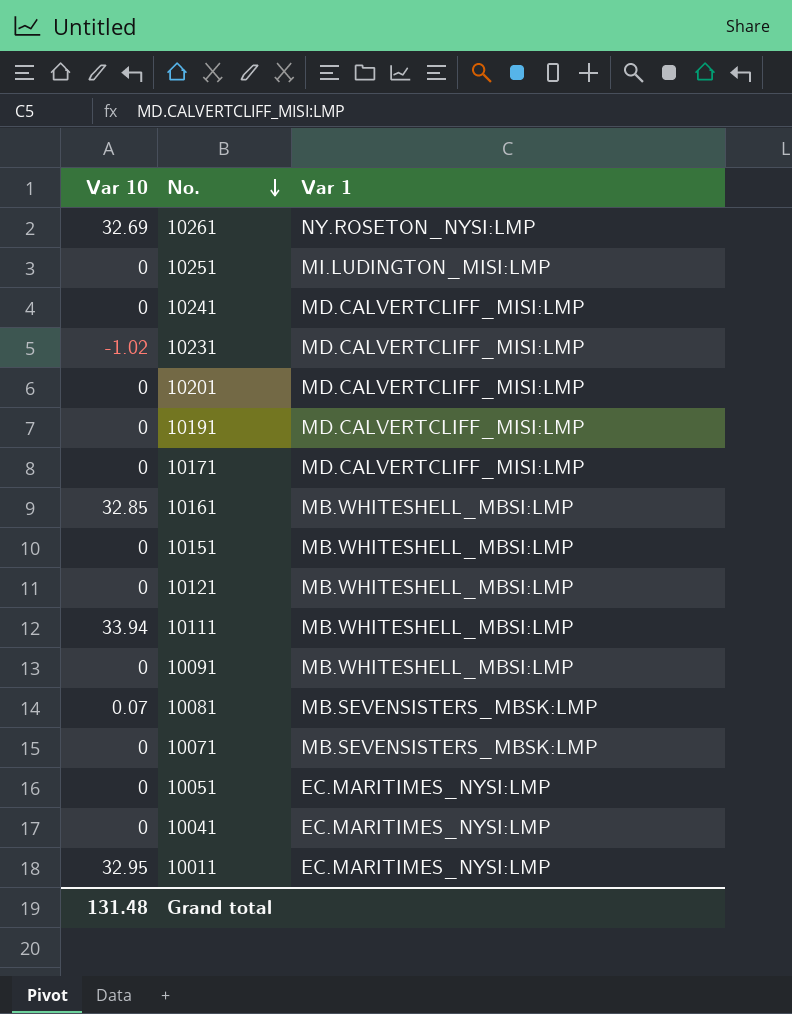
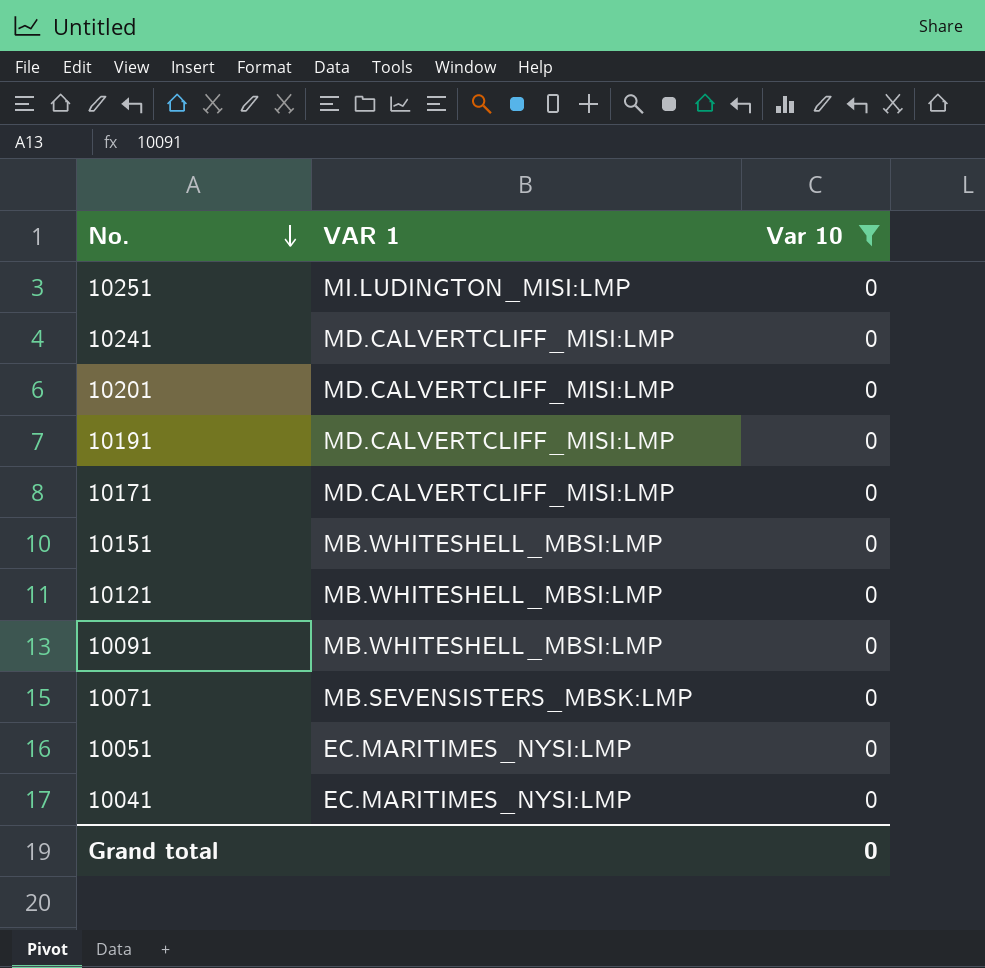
filter: none -> Var 10 = 0
column name: Var 1 -> VAR 1
column Var 10 | position: 1 -> 3
Grand total | Var 10: 131.48 -> 0

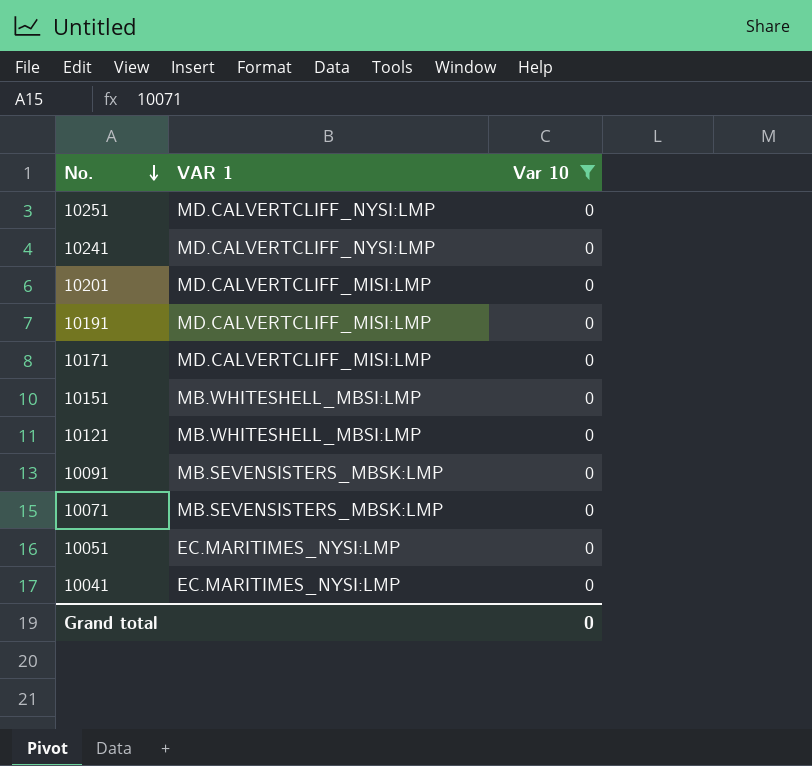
10251 | VAR 1: MI.LUDINGTON_MISI:LMP -> MD.CALVERTCLIFF_NYSI:LMP
10241 | VAR 1: MD.CALVERTCLIFF_MISI:LMP -> MD.CALVERTCLIFF_NYSI:LMP
10091 | VAR 1: MB.WHITESHELL_MBSI:LMP -> MB.SEVENSISTERS_MBSK:LMP

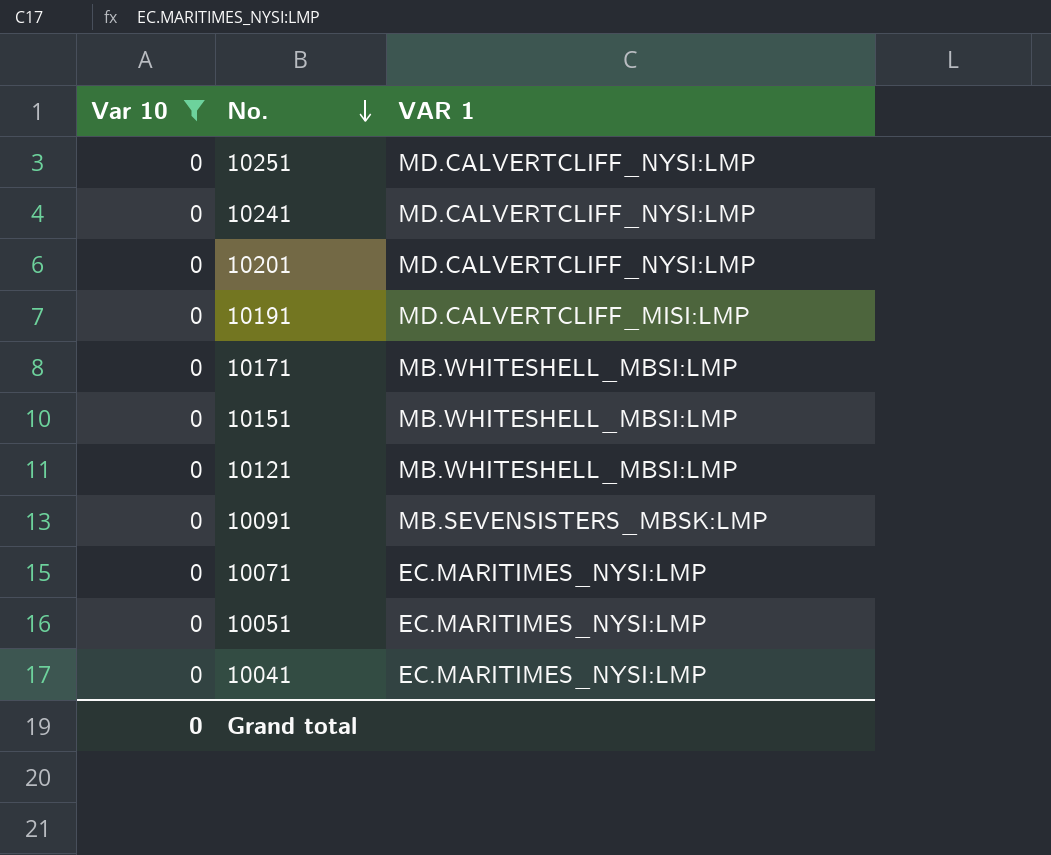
column Var 10 | position: 3 -> 1
10201 | VAR 1: MD.CALVERTCLIFF_MISI:LMP -> MD.CALVERTCLIFF_NYSI:LMP
10171 | VAR 1: MD.CALVERTCLIFF_MISI:LMP -> MB.WHITESHELL_MBSI:LMP
10071 | VAR 1: MB.SEVENSISTERS_MBSK:LMP -> EC.MARITIMES_NYSI:LMP

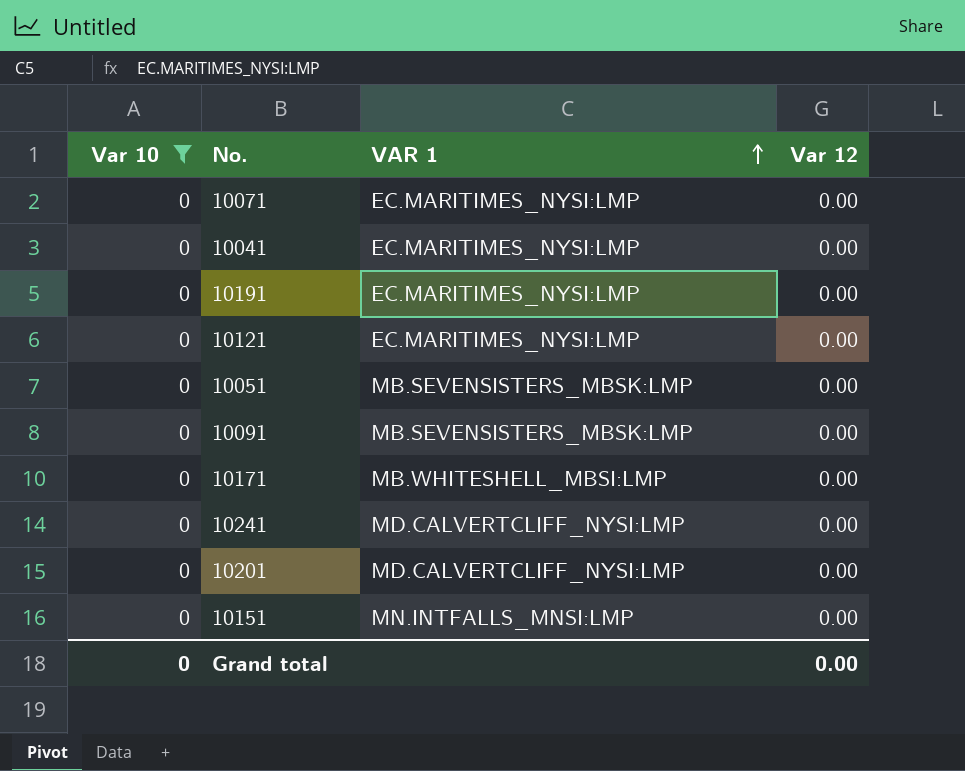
row order: No. descending -> VAR 1 ascending
column Var 12 | position: none -> 4
row 10251: 0 | MD.CALVERTCLIFF_NYSI:LMP -> none
10191 | VAR 1: MD.CALVERTCLIFF_MISI:LMP -> EC.MARITIMES_NYSI:LMP
10121 | VAR 1: MB.WHITESHELL_MBSI:LMP -> EC.MARITIMES_NYSI:LMP
10051 | VAR 1: EC.MARITIMES_NYSI:LMP -> MB.SEVENSISTERS_MBSK:LMP
10151 | VAR 1: MB.WHITESHELL_MBSI:LMP -> MN.INTFALLS_MNSI:LMP

